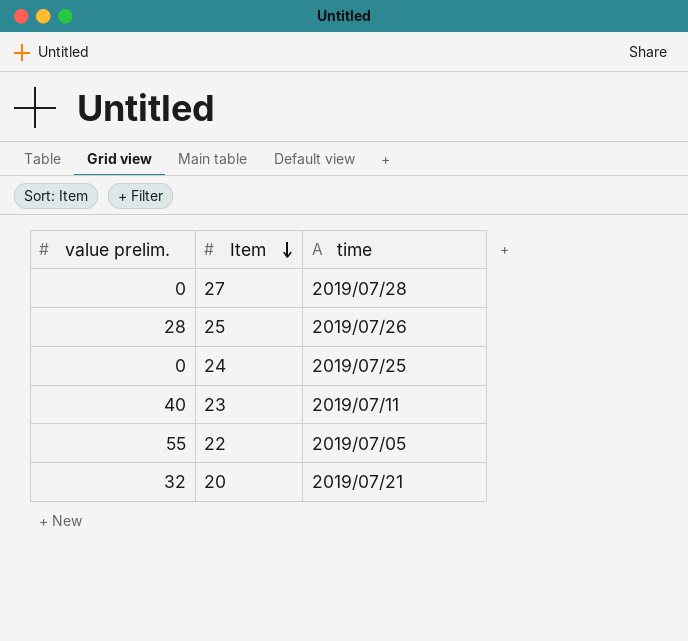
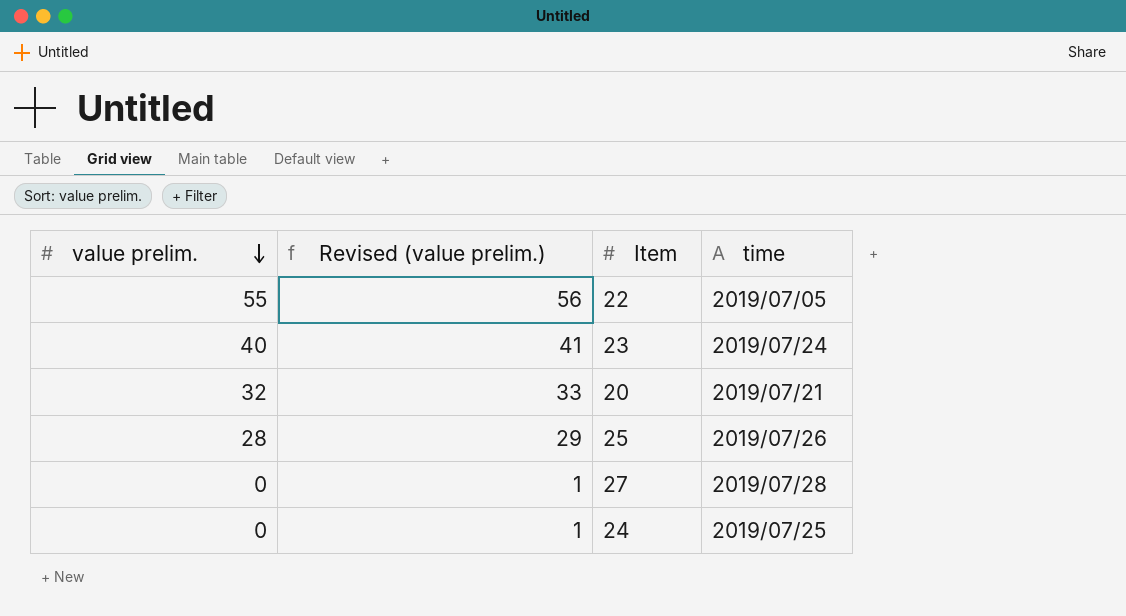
row order: Item descending -> value prelim. descending
column Revised (value prelim.) | formula: none -> [value prelim.] + 1
23 | time: 2019/07/11 -> 2019/07/24

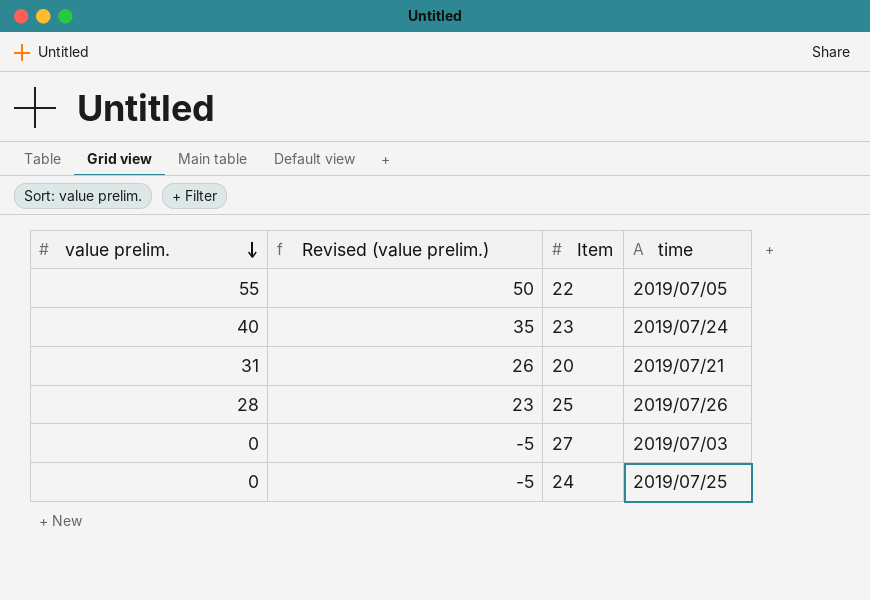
column Revised (value prelim.) | formula: [value prelim.] + 1 -> [value prelim.] - 5
20 | value prelim.: 32 -> 31
27 | time: 2019/07/28 -> 2019/07/03

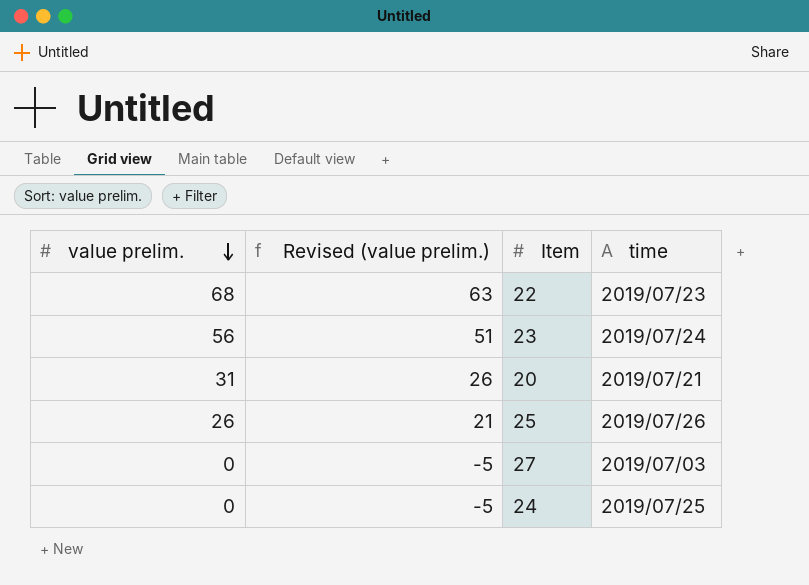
22 | value prelim.: 55 -> 68
22 | Revised (value prelim.): 50 -> 63
22 | time: 2019/07/05 -> 2019/07/23
23 | value prelim.: 40 -> 56
23 | Revised (value prelim.): 35 -> 51
25 | value prelim.: 28 -> 26
25 | Revised (value prelim.): 23 -> 21

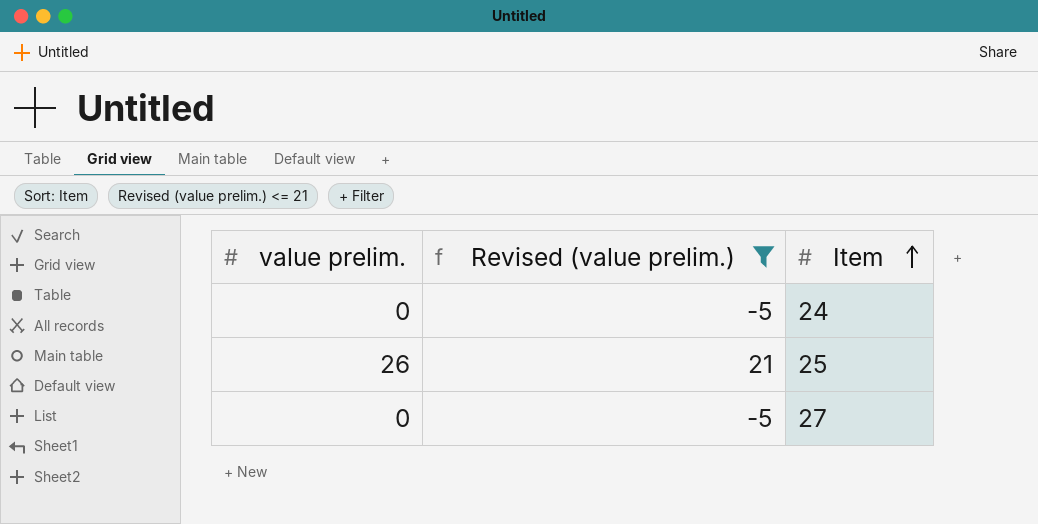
filter: none -> Revised (value prelim.) <= 21
row order: value prelim. descending -> Item ascending
column time | position: 4 -> none

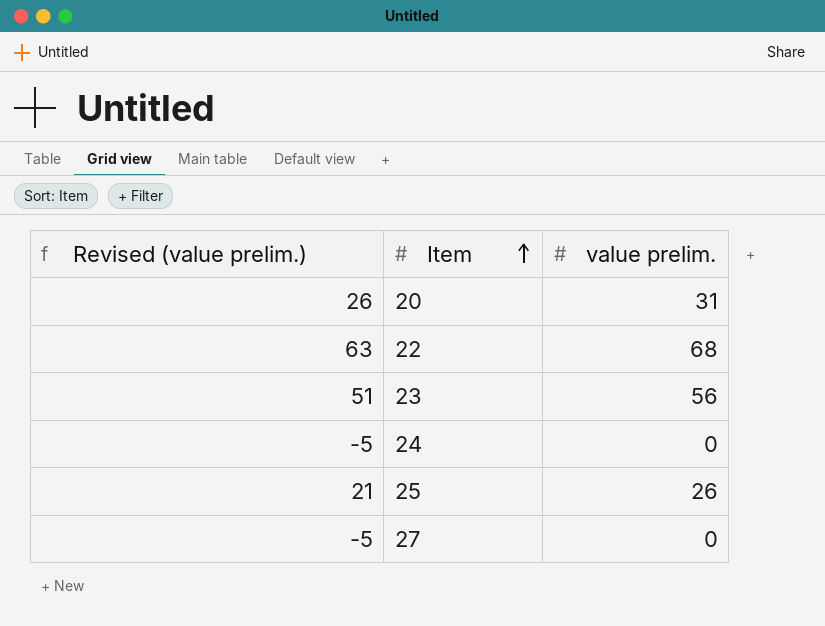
filter: Revised (value prelim.) <= 21 -> none
column value prelim. | position: 1 -> 3

